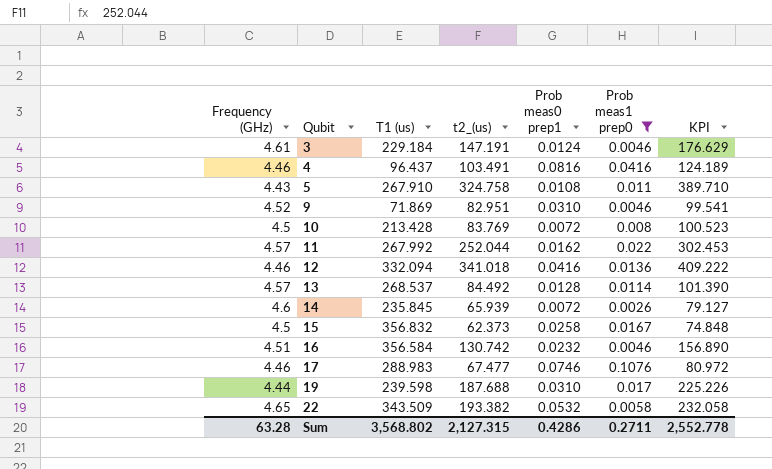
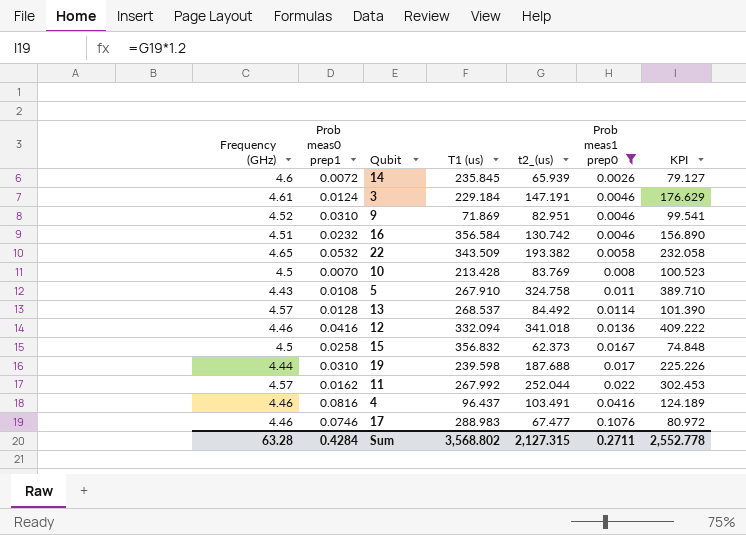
row order: Qubit ascending -> Prob meas1 prep0 ascending
column Prob meas0 prep1 | position: 5 -> 2
10 | Prob meas0 prep1: 0.0072 -> 0.0070
Sum | Prob meas0 prep1: 0.4286 -> 0.4284

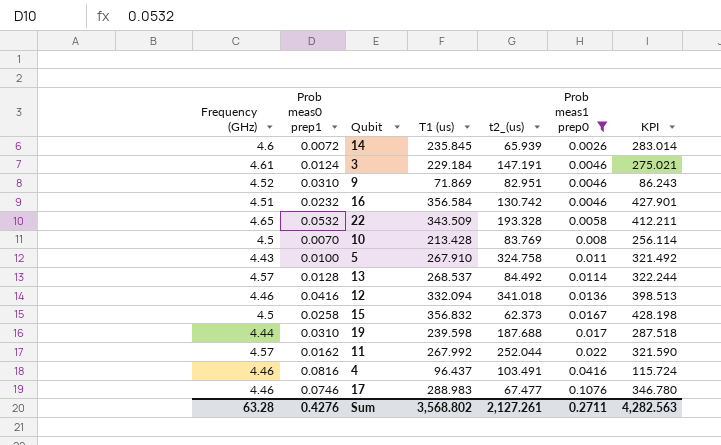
column KPI | formula: [t2_(us)] * 1.2 -> [T1 (us)] * 1.2
22 | t2_(us): 193.382 -> 193.328
5 | Prob meas0 prep1: 0.0108 -> 0.0100
Sum | Prob meas0 prep1: 0.4284 -> 0.4276
Sum | t2_(us): 2,127.315 -> 2,127.261
Sum | KPI: 2,552.778 -> 4,282.563

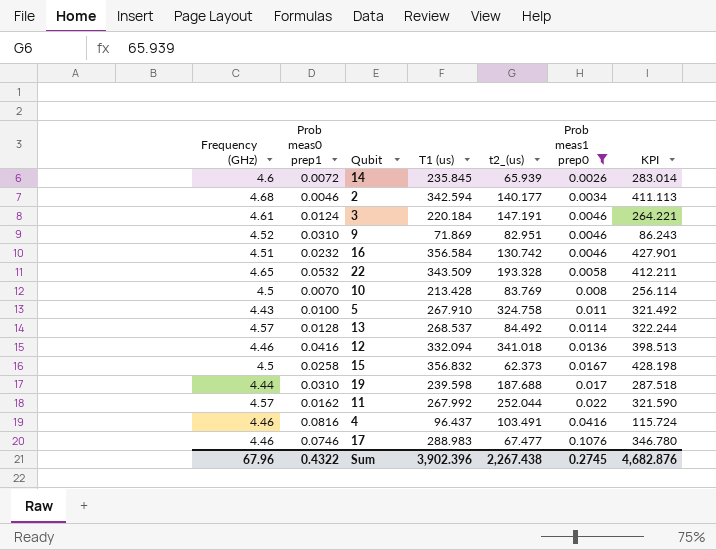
row 2: none -> 4.68 | 0.0046 | 342.594 | 140.177 | 0.0034 | 411.113
3 | T1 (us): 229.184 -> 220.184
3 | KPI: 275.021 -> 264.221
Sum | Frequency (GHz): 63.28 -> 67.96
Sum | Prob meas0 prep1: 0.4276 -> 0.4322
Sum | T1 (us): 3,568.802 -> 3,902.396
Sum | t2_(us): 2,127.261 -> 2,267.438
Sum | Prob meas1 prep0: 0.2711 -> 0.2745
Sum | KPI: 4,282.563 -> 4,682.876

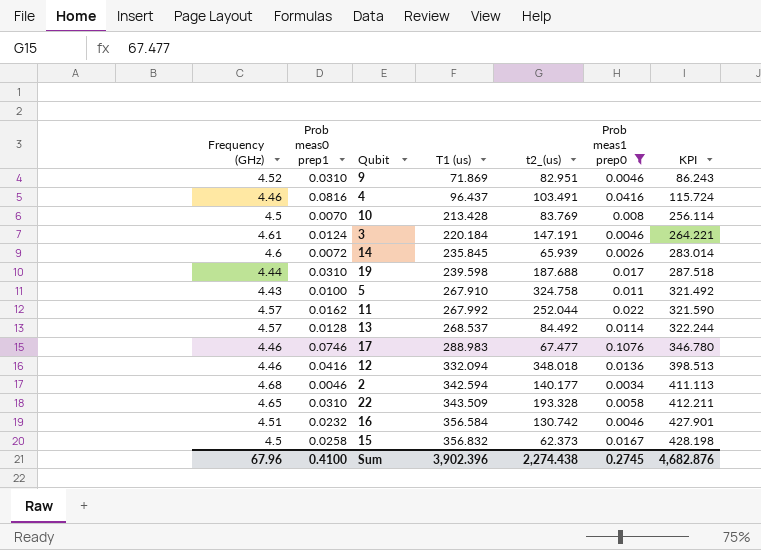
row order: Prob meas1 prep0 ascending -> T1 (us) ascending
12 | t2_(us): 341.018 -> 348.018
22 | Prob meas0 prep1: 0.0532 -> 0.0310
Sum | Prob meas0 prep1: 0.4322 -> 0.4100
Sum | t2_(us): 2,267.438 -> 2,274.438

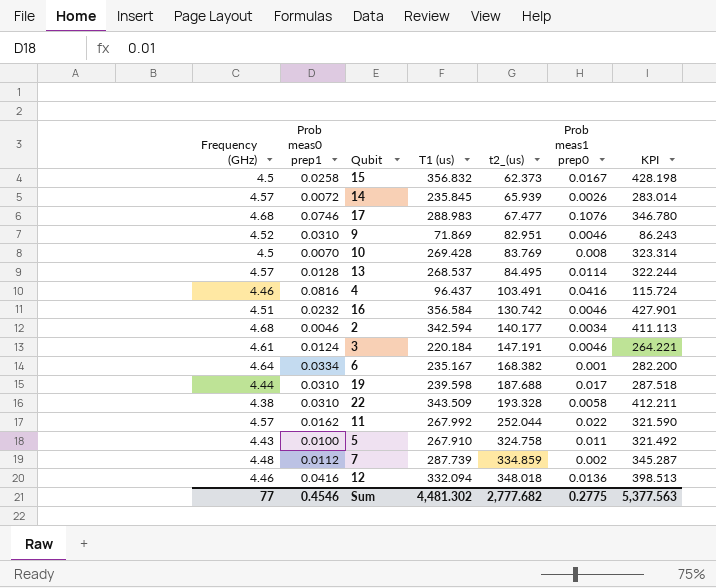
filter: Prob meas1 prep0 >= 0.0026 -> none
row order: T1 (us) ascending -> t2_(us) ascending
14 | Frequency (GHz): 4.6 -> 4.57
17 | Frequency (GHz): 4.46 -> 4.68
10 | T1 (us): 213.428 -> 269.428
10 | KPI: 256.114 -> 323.314
13 | t2_(us): 84.492 -> 84.495
22 | Frequency (GHz): 4.65 -> 4.38
Sum | Frequency (GHz): 67.96 -> 77
Sum | Prob meas0 prep1: 0.4100 -> 0.4546
Sum | T1 (us): 3,902.396 -> 4,481.302
Sum | t2_(us): 2,274.438 -> 2,777.682
Sum | Prob meas1 prep0: 0.2745 -> 0.2775
Sum | KPI: 4,682.876 -> 5,377.563

